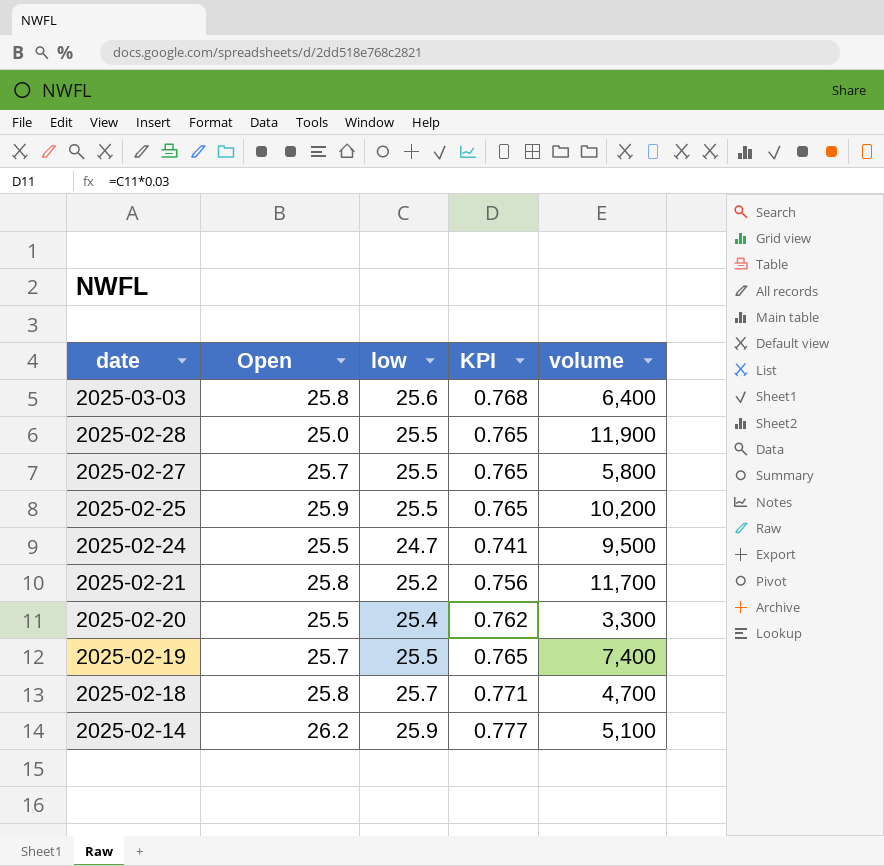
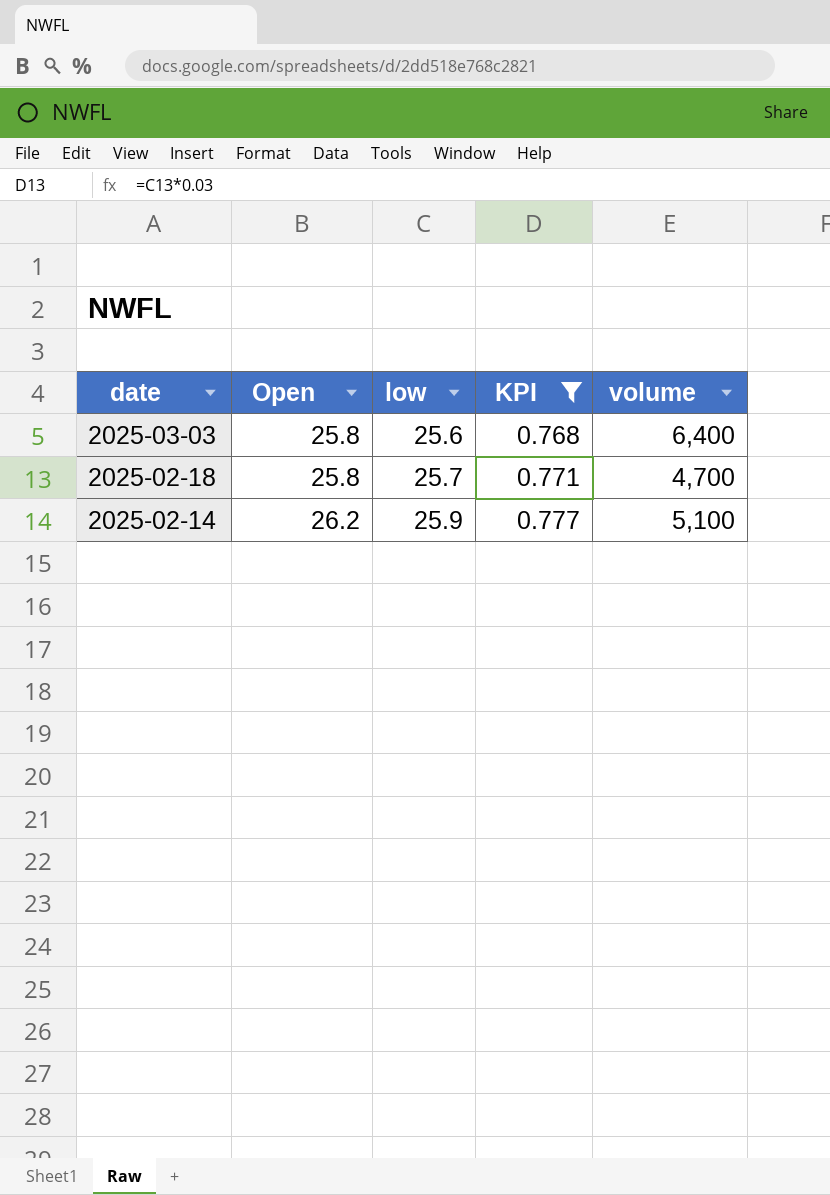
filter: none -> KPI >= 0.768

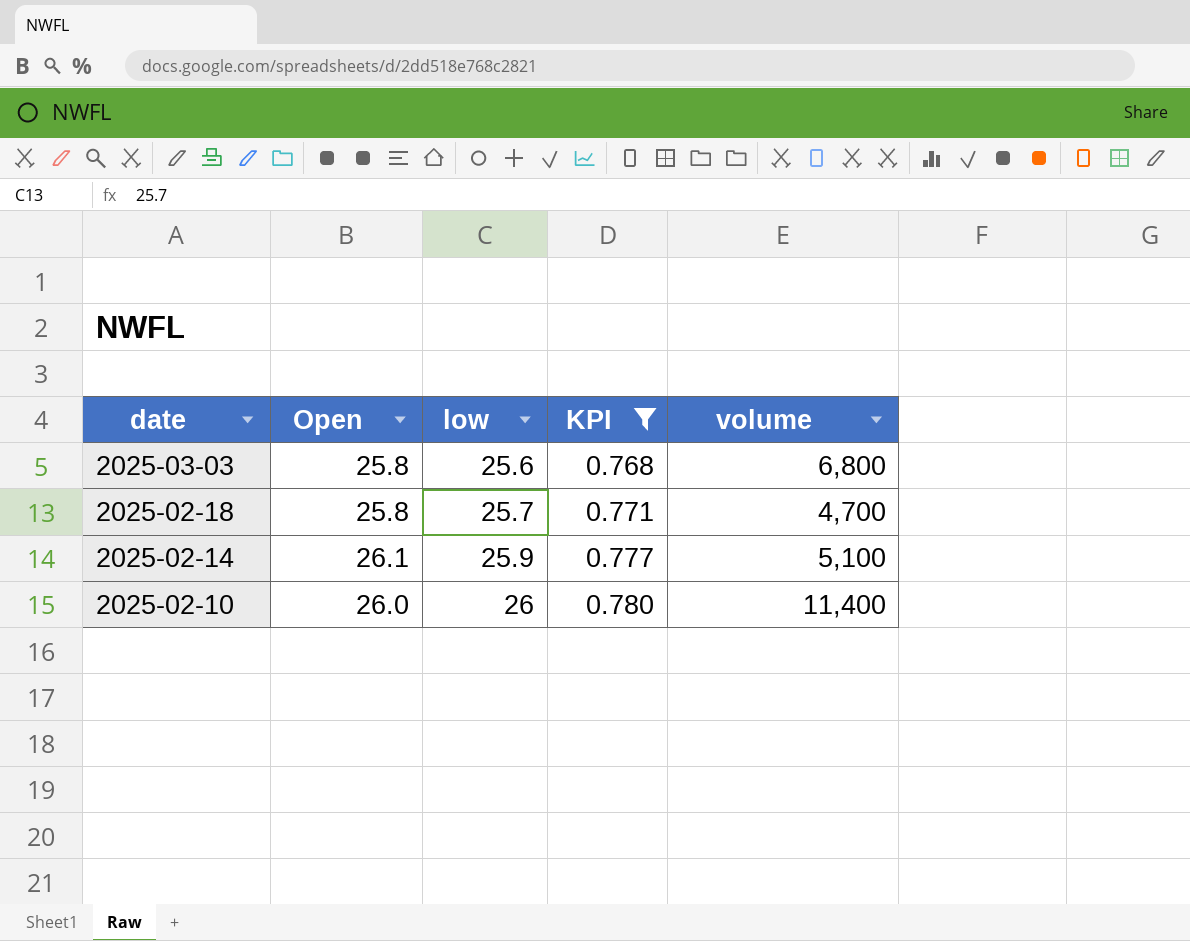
2025-03-03 | volume: 6,400 -> 6,800
2025-02-14 | Open: 26.2 -> 26.1
row 2025-02-10: none -> 26.0 | 26 | 0.780 | 11,400

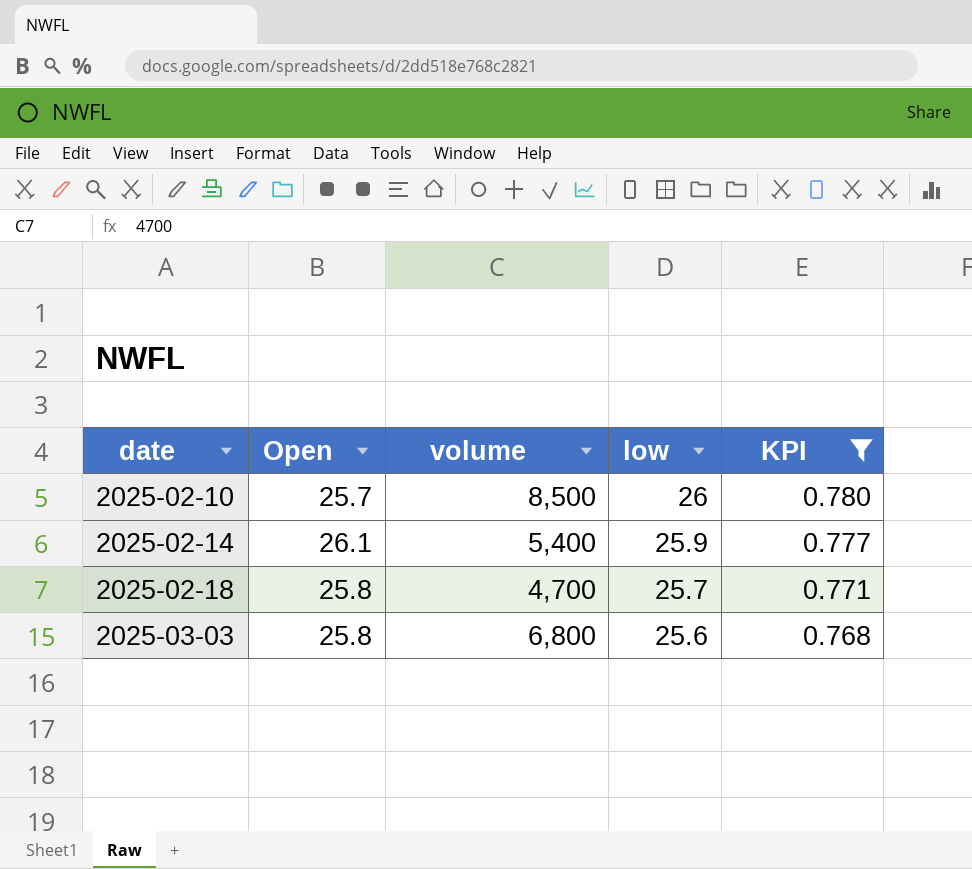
row order: date descending -> date ascending
column volume | position: 5 -> 3
2025-02-10 | Open: 26.0 -> 25.7
2025-02-10 | volume: 11,400 -> 8,500
2025-02-14 | volume: 5,100 -> 5,400

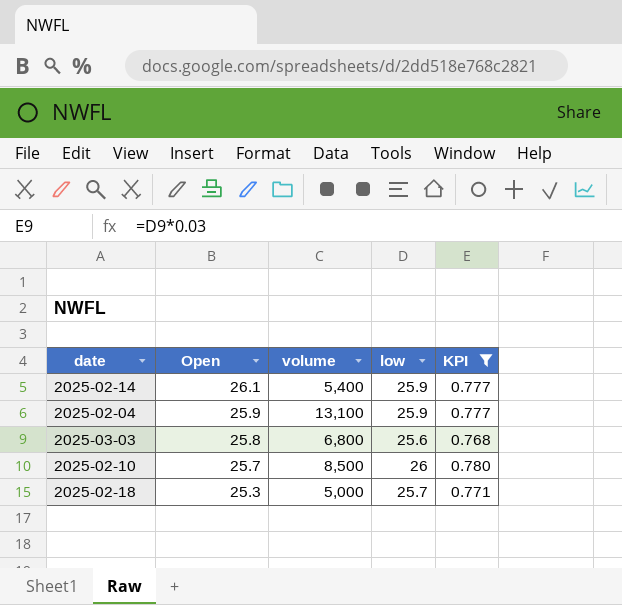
row order: date ascending -> Open descending
row 2025-02-04: none -> 25.9 | 13,100 | 25.9 | 0.777
2025-02-18 | Open: 25.8 -> 25.3
2025-02-18 | volume: 4,700 -> 5,000

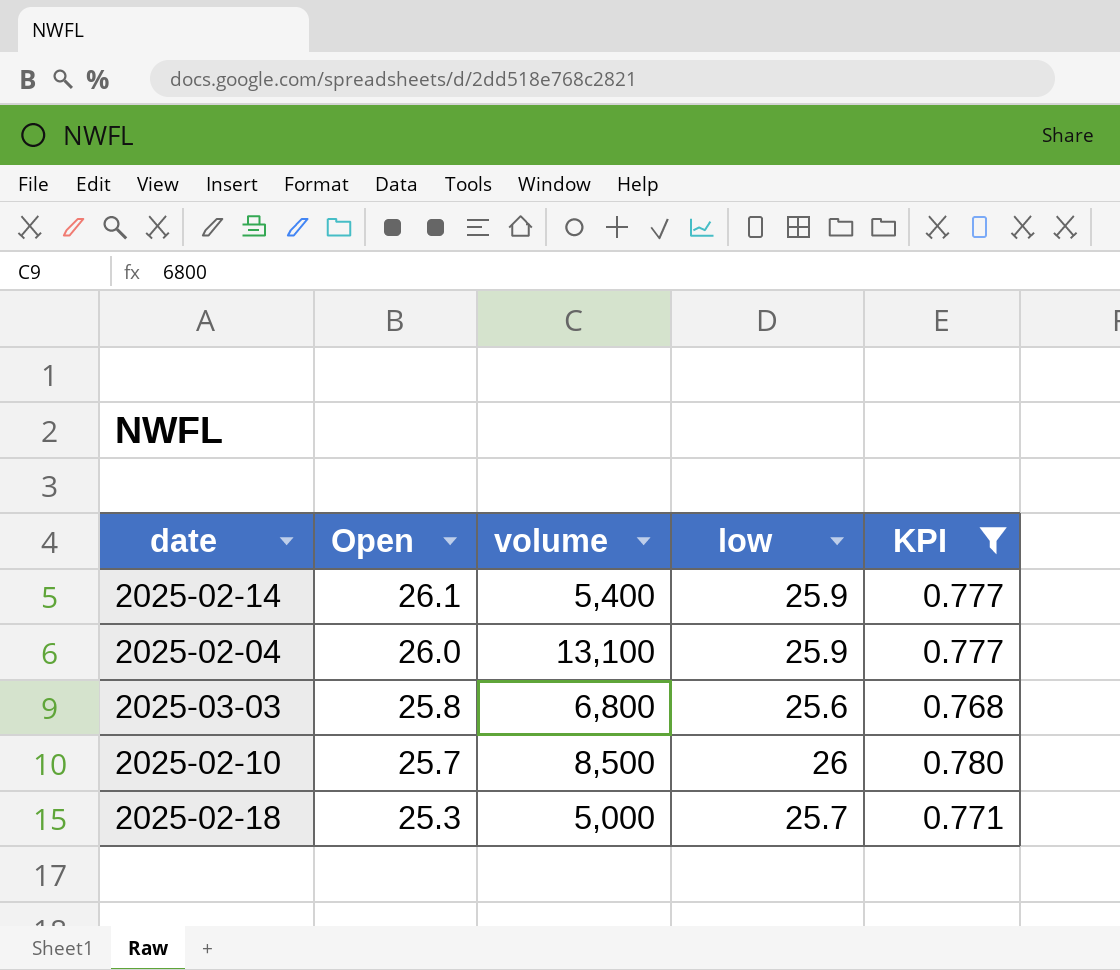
2025-02-04 | Open: 25.9 -> 26.0

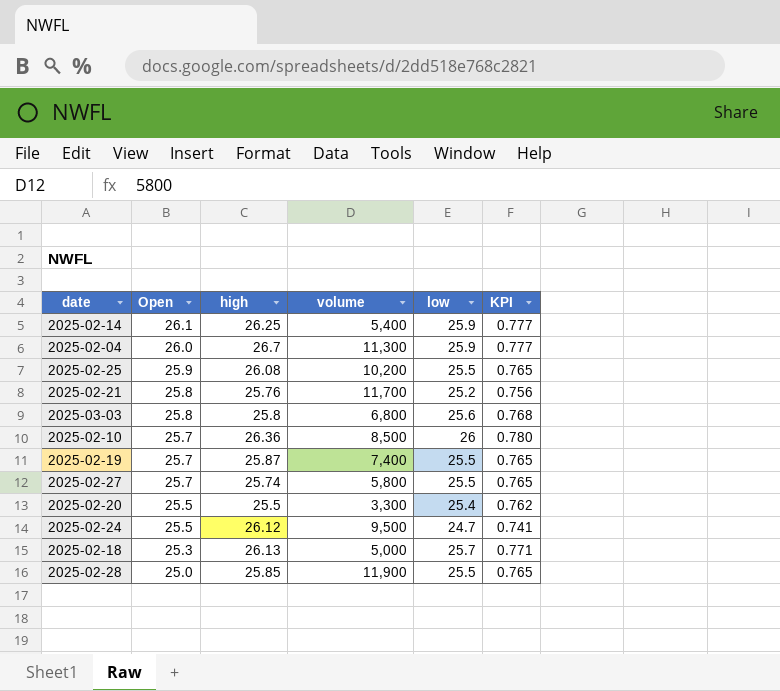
filter: KPI >= 0.768 -> none
column high | position: none -> 3
2025-02-04 | volume: 13,100 -> 11,300

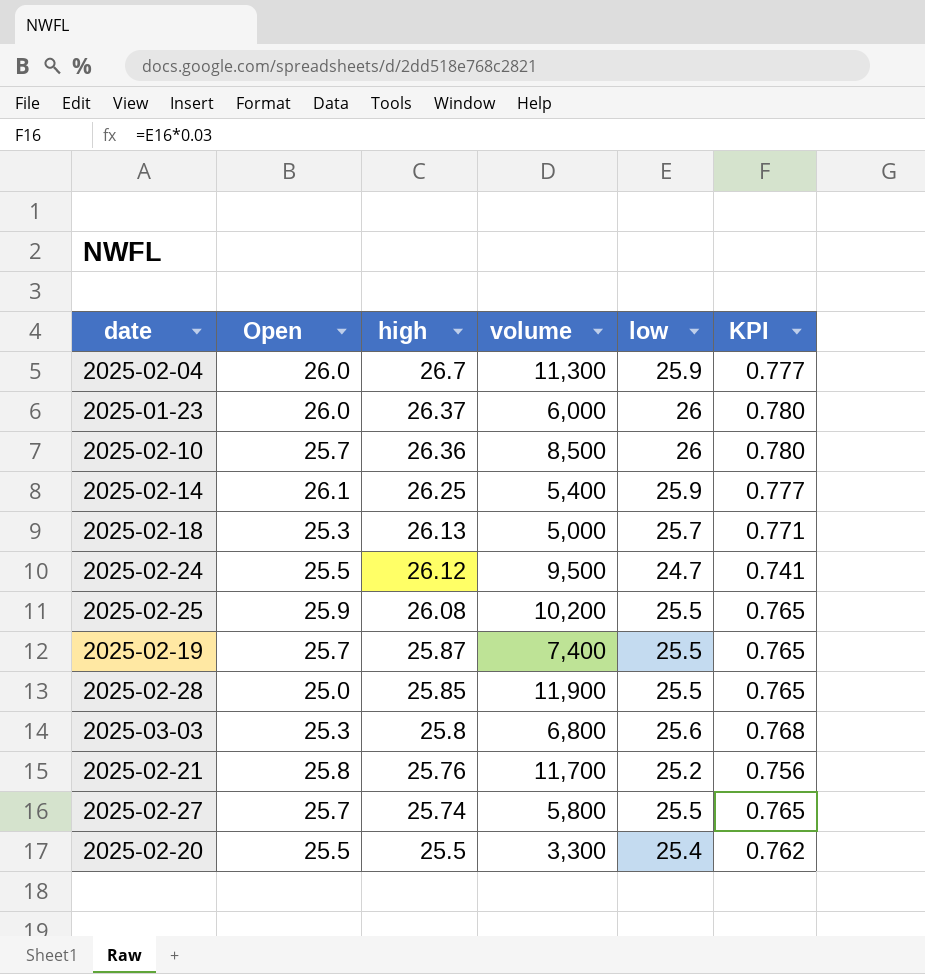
row order: Open descending -> high descending
row 2025-01-23: none -> 26.0 | 26.37 | 6,000 | 26 | 0.780
2025-03-03 | Open: 25.8 -> 25.3

